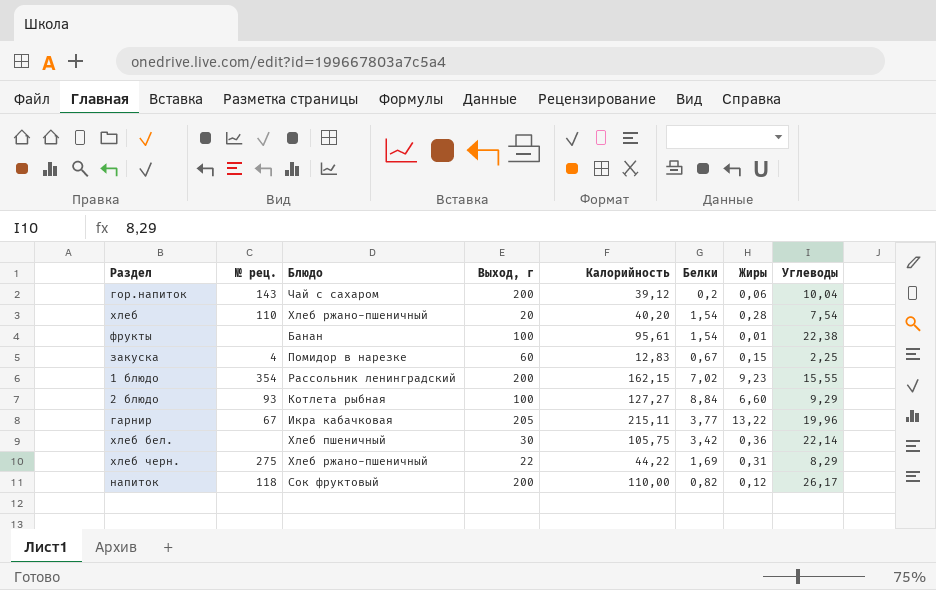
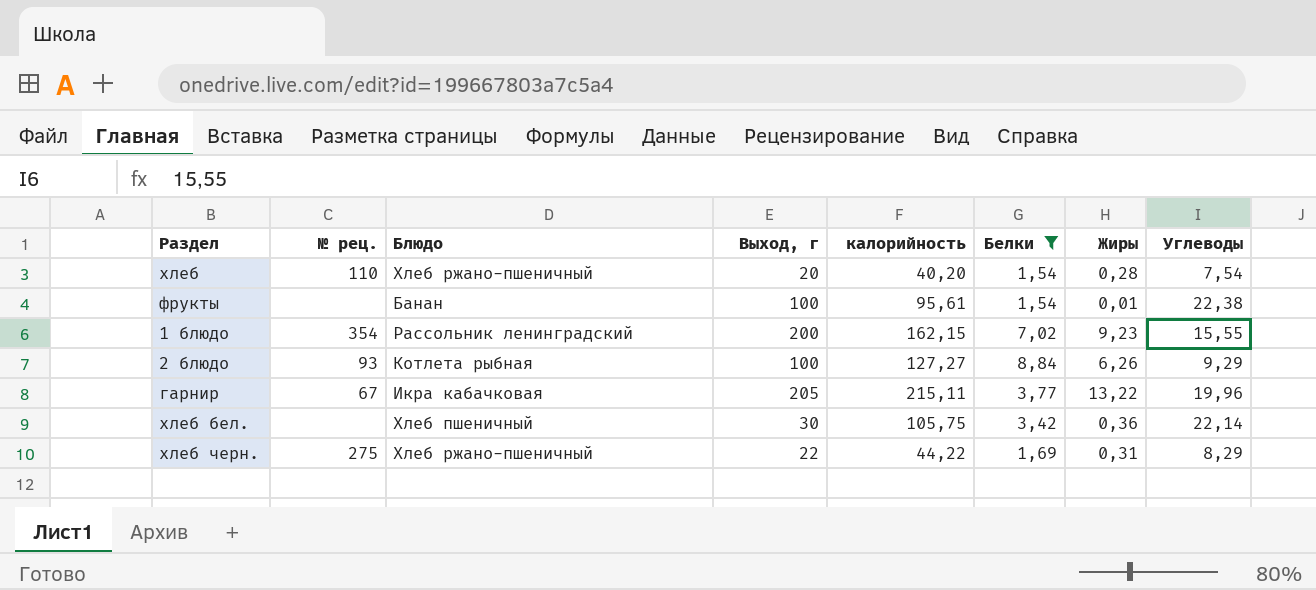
filter: none -> Белки >= 1,54
column name: Калорийность -> калорийность
2 блюдо | Жиры: 6,60 -> 6,26

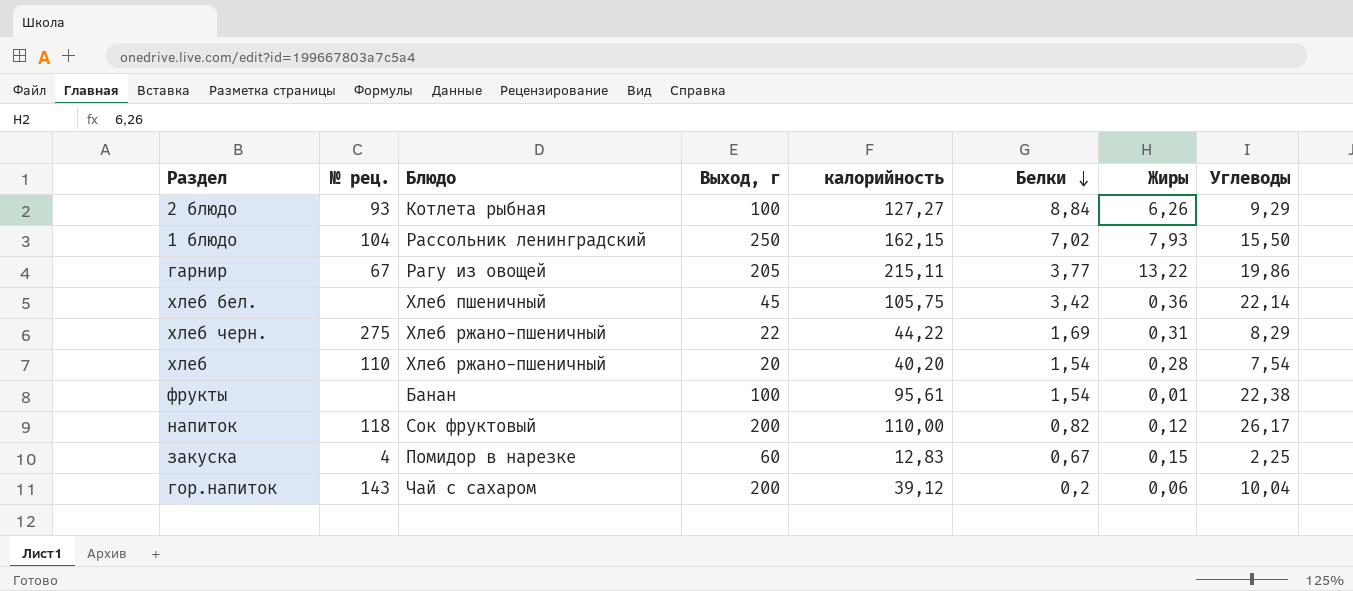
filter: Белки >= 1,54 -> none
row order: none -> Белки descending
1 блюдо | № рец.: 354 -> 104
1 блюдо | Выход, г: 200 -> 250
1 блюдо | Жиры: 9,23 -> 7,93
1 блюдо | Углеводы: 15,55 -> 15,50
гарнир | Блюдо: Икра кабачковая -> Рагу из овощей
гарнир | Углеводы: 19,96 -> 19,86
хлеб бел. | Выход, г: 30 -> 45

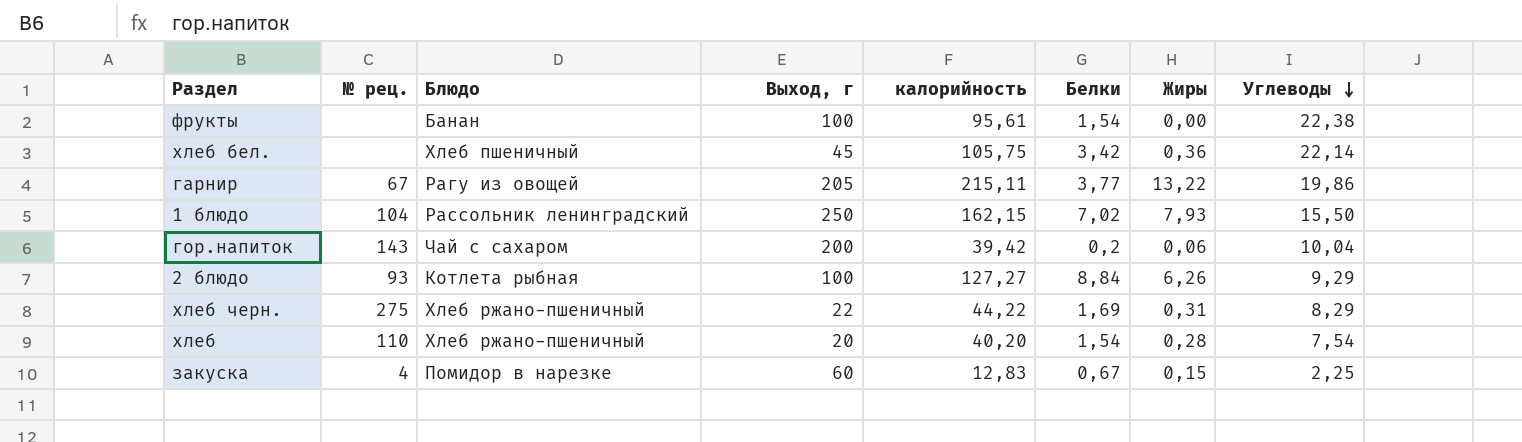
row order: Белки descending -> Углеводы descending
row напиток: 118 | Сок фруктовый | 200 | 110,00 | 0,82 | 0,12 | 26,17 -> none
фрукты | Жиры: 0,01 -> 0,00
гор.напиток | калорийность: 39,12 -> 39,42

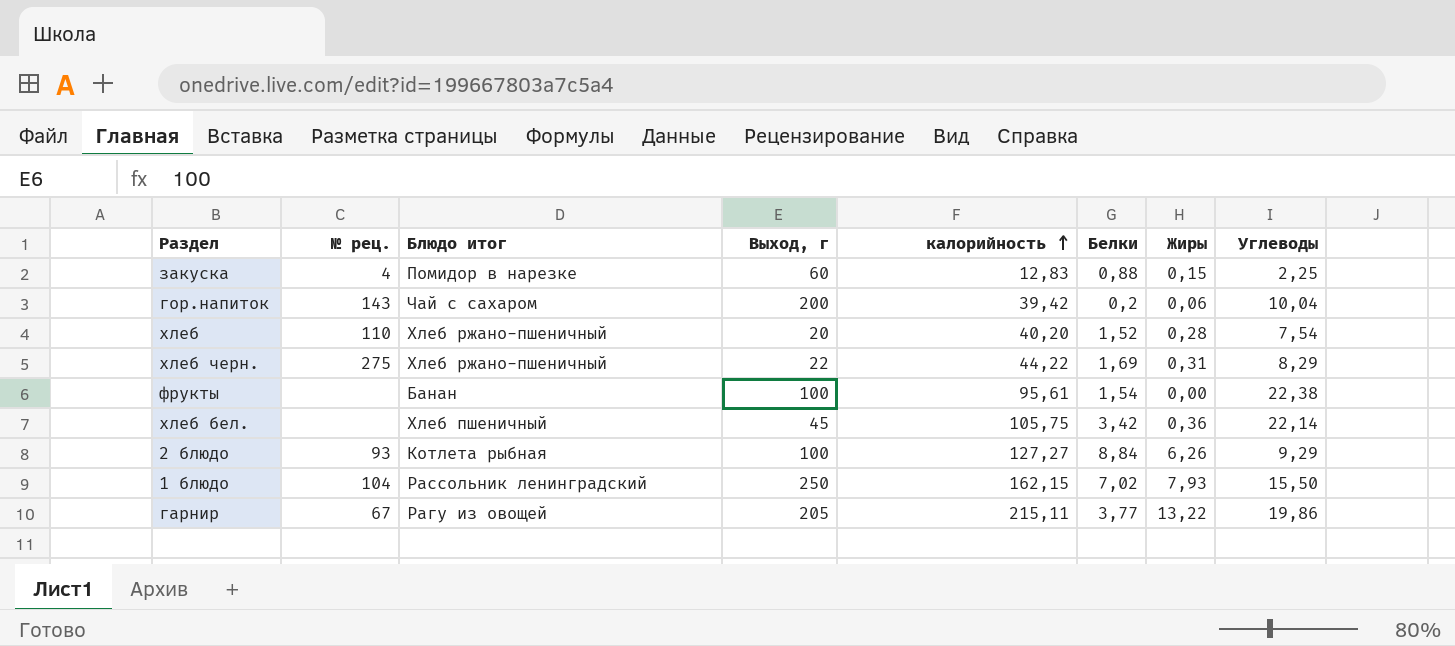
row order: Углеводы descending -> калорийность ascending
column name: Блюдо -> Блюдо итог
закуска | Белки: 0,67 -> 0,88
хлеб | Белки: 1,54 -> 1,52

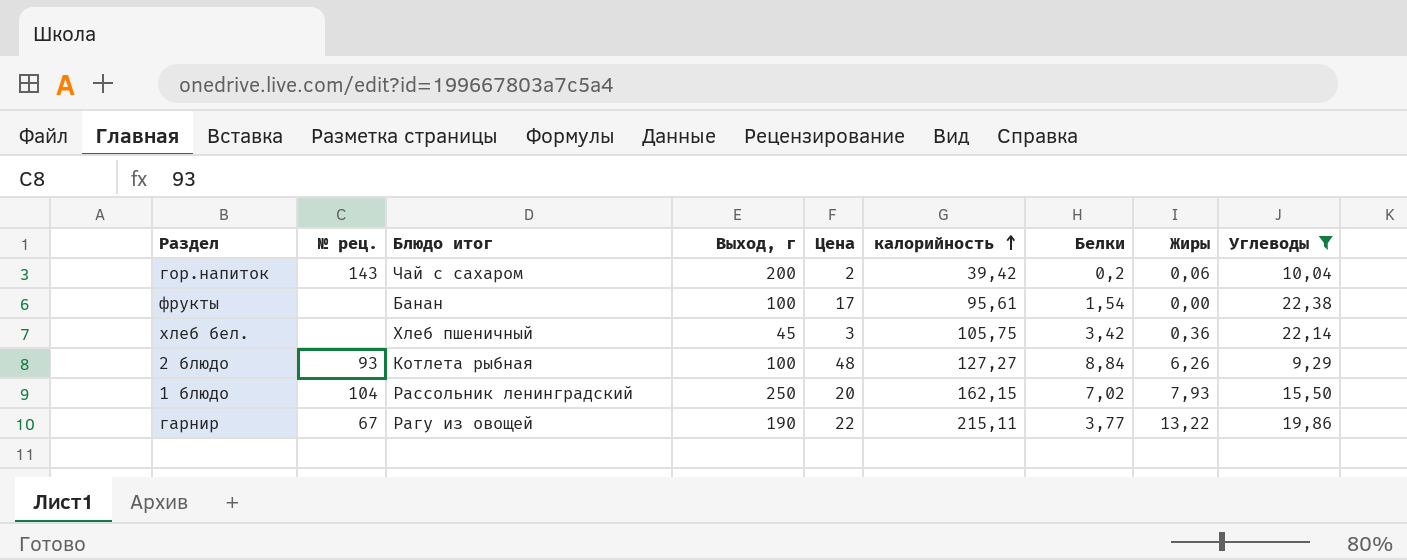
filter: none -> Углеводы >= 9,29
column Цена | position: none -> 5
гарнир | Выход, г: 205 -> 190

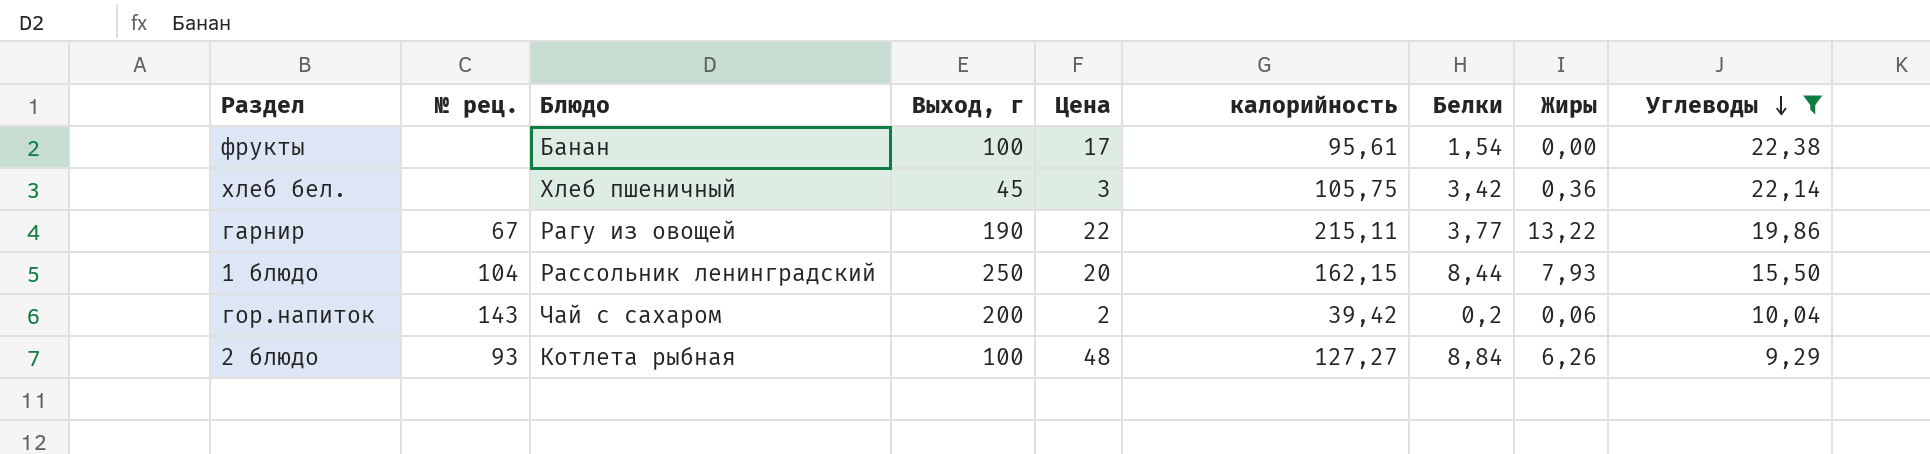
row order: калорийность ascending -> Углеводы descending
column name: Блюдо итог -> Блюдо
1 блюдо | Белки: 7,02 -> 8,44

